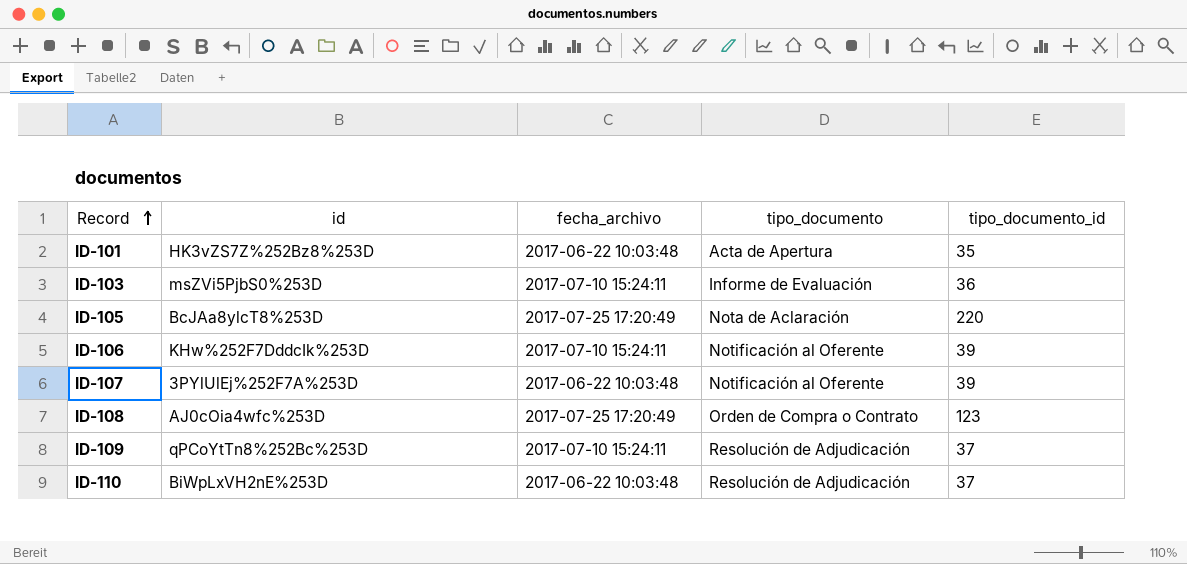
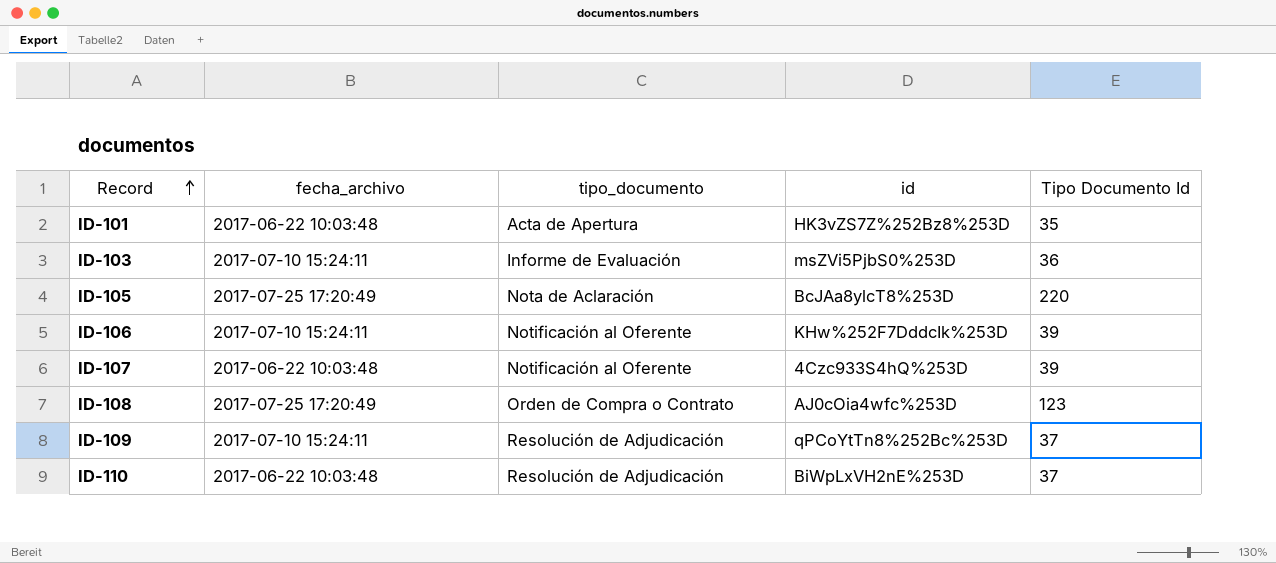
column id | position: 2 -> 4
column name: tipo_documento_id -> Tipo Documento Id
ID-107 | id: 3PYlUlEj%252F7A%253D -> 4Czc933S4hQ%253D

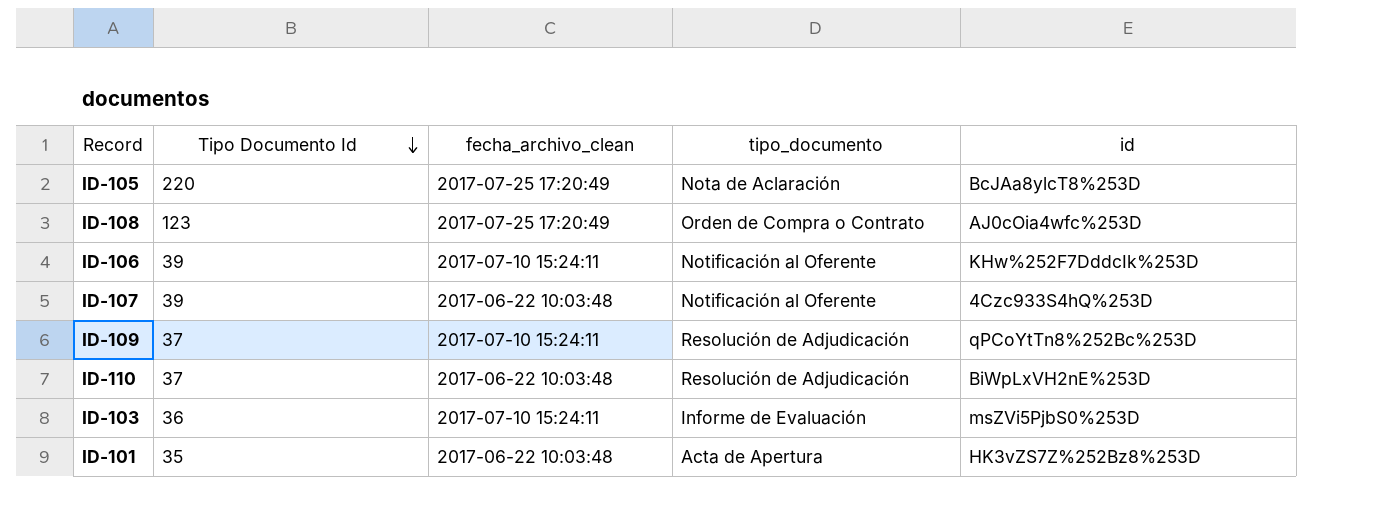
row order: Record ascending -> Tipo Documento Id descending
column Tipo Documento Id | position: 5 -> 2
column name: fecha_archivo -> fecha_archivo_clean

